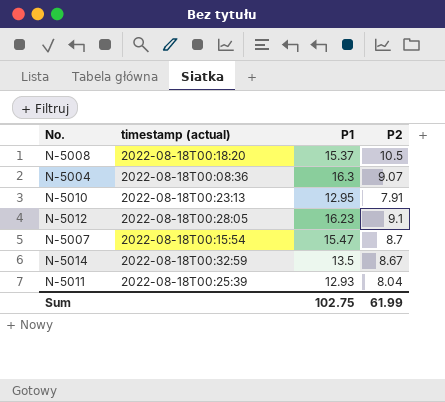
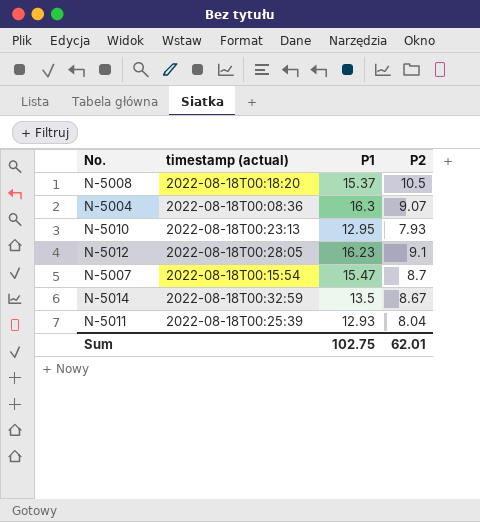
N-5010 | P2: 7.91 -> 7.93
Sum | P2: 61.99 -> 62.01

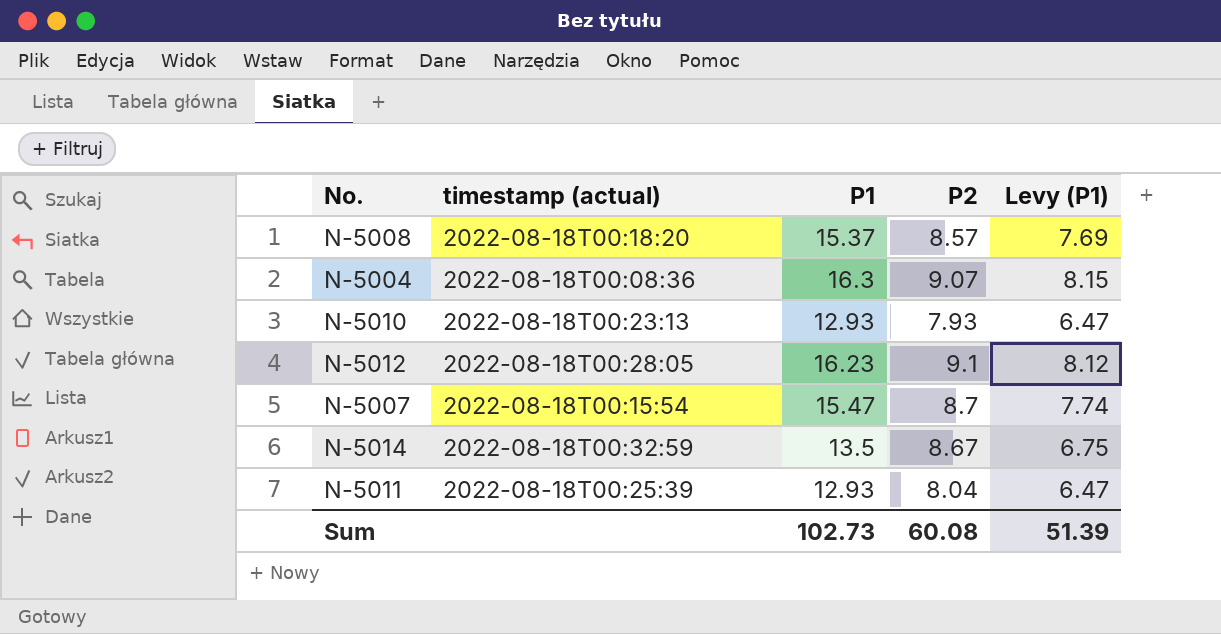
column Levy (P1) | formula: none -> [P1] * 0.5
N-5008 | P2: 10.5 -> 8.57
N-5010 | P1: 12.95 -> 12.93
Sum | P1: 102.75 -> 102.73
Sum | P2: 62.01 -> 60.08

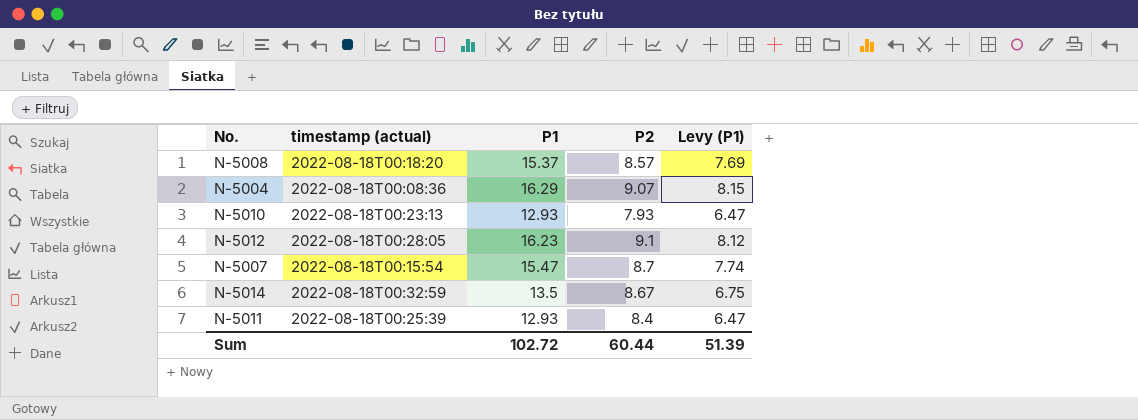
N-5004 | P1: 16.3 -> 16.29
N-5011 | P2: 8.04 -> 8.4
Sum | P1: 102.73 -> 102.72
Sum | P2: 60.08 -> 60.44

